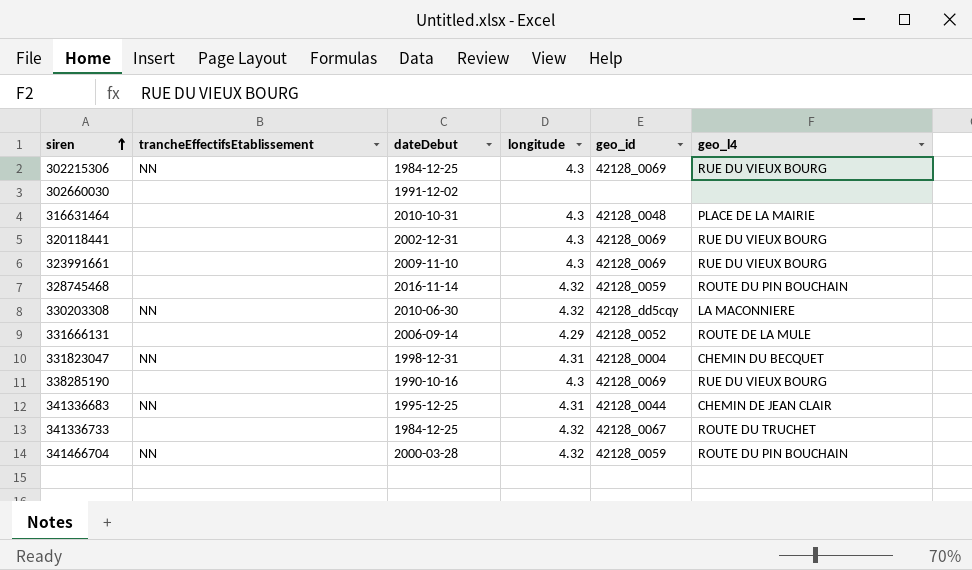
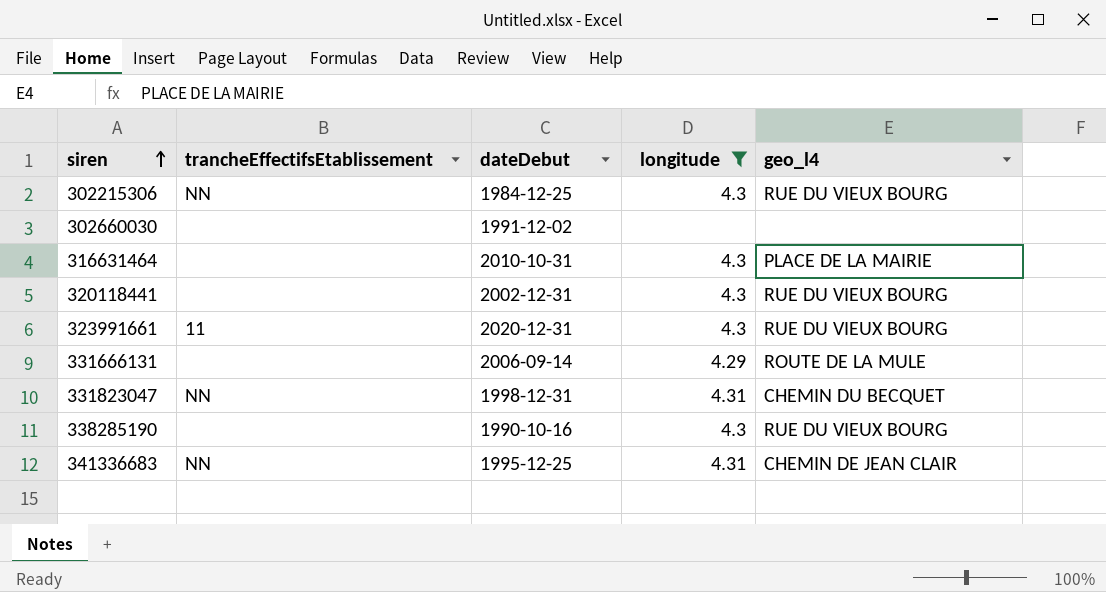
filter: none -> longitude != 4.32
column geo_id | position: 5 -> none
323991661 | trancheEffectifsEtablissement: none -> 11
323991661 | dateDebut: 2009-11-10 -> 2020-12-31

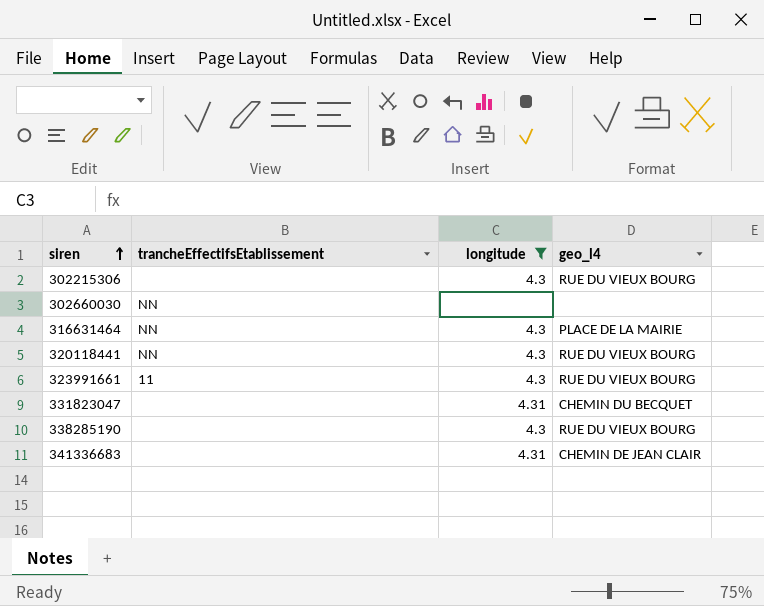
column dateDebut | position: 3 -> none
row 331666131: none | 2006-09-14 | 4.29 | ROUTE DE LA MULE -> none
302215306 | trancheEffectifsEtablissement: NN -> none
302660030 | trancheEffectifsEtablissement: none -> NN
316631464 | trancheEffectifsEtablissement: none -> NN
320118441 | trancheEffectifsEtablissement: none -> NN
331823047 | trancheEffectifsEtablissement: NN -> none
341336683 | trancheEffectifsEtablissement: NN -> none

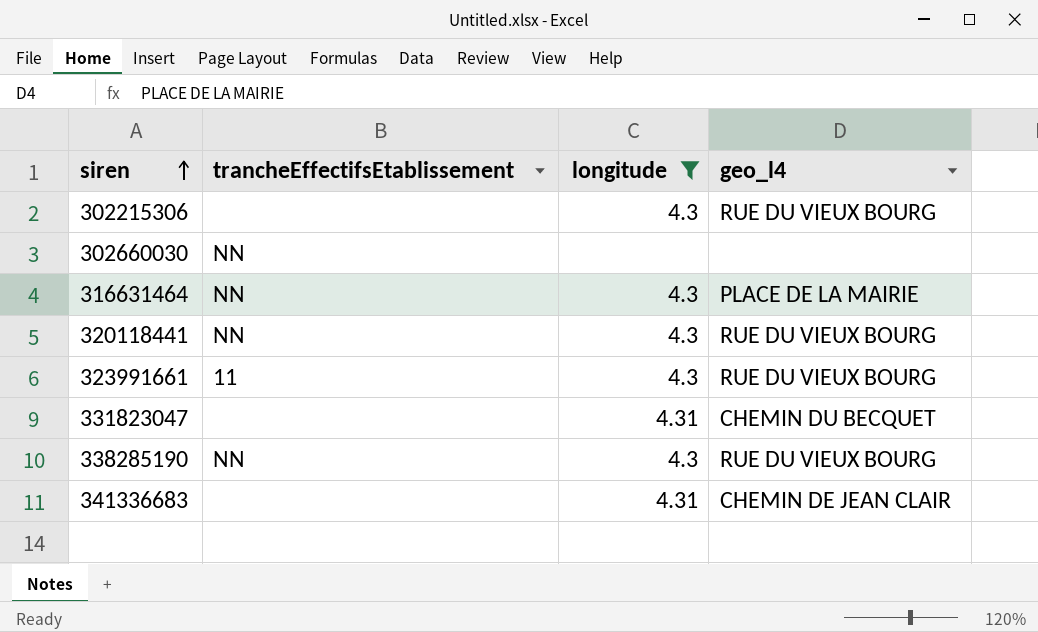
338285190 | trancheEffectifsEtablissement: none -> NN

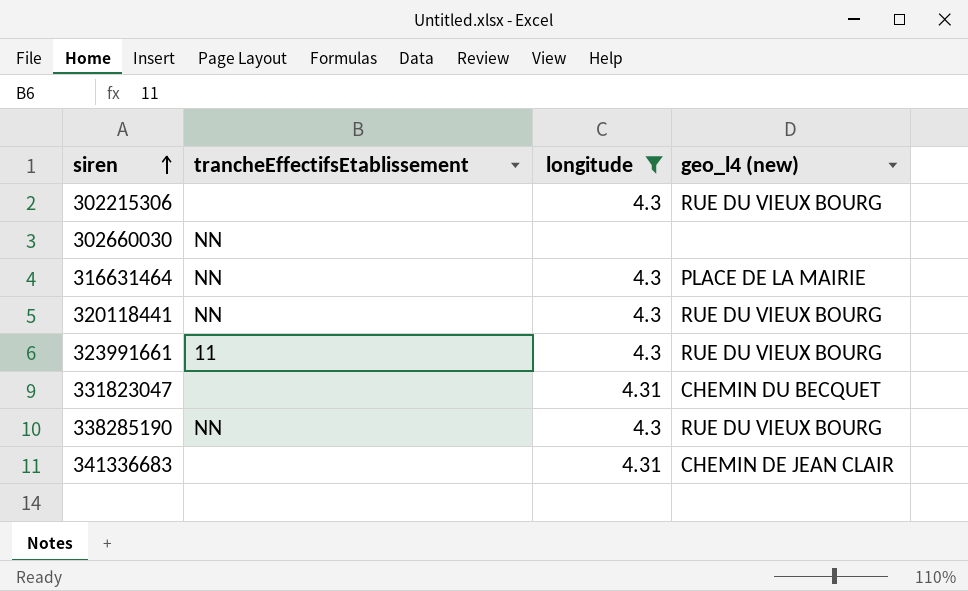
column name: geo_l4 -> geo_l4 (new)

